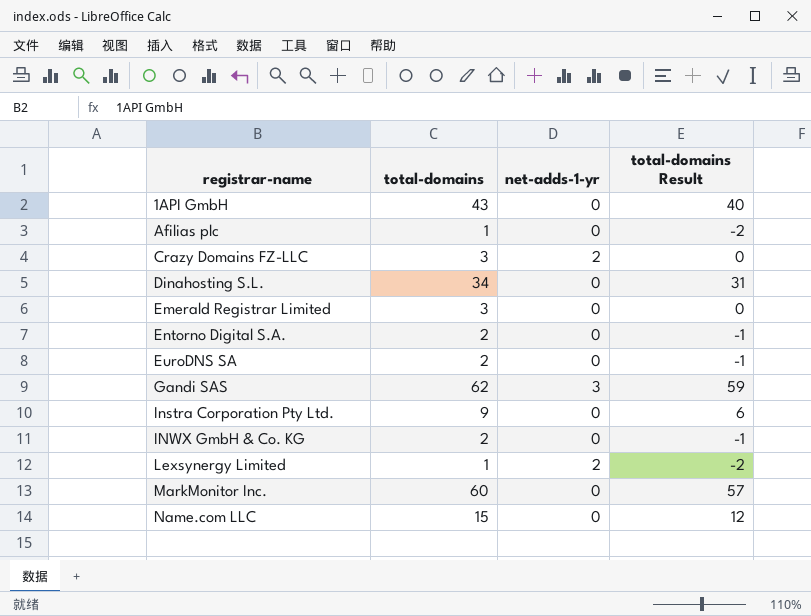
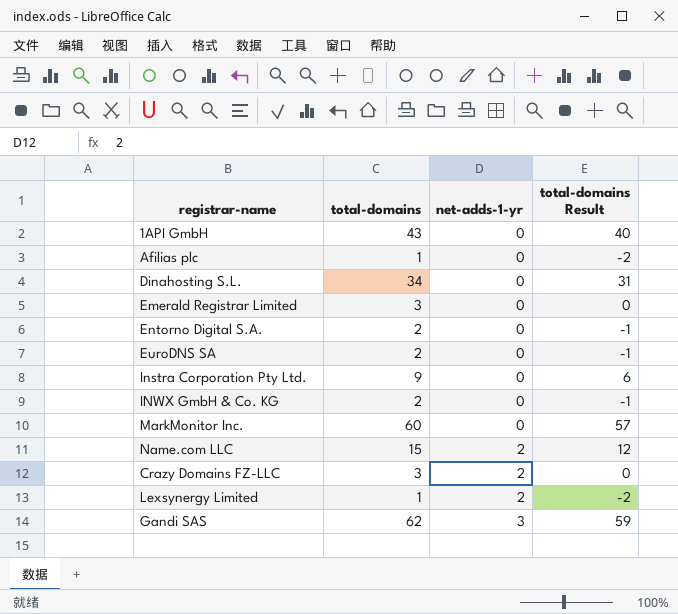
row order: registrar-name ascending -> net-adds-1-yr ascending
Name.com LLC | net-adds-1-yr: 0 -> 2

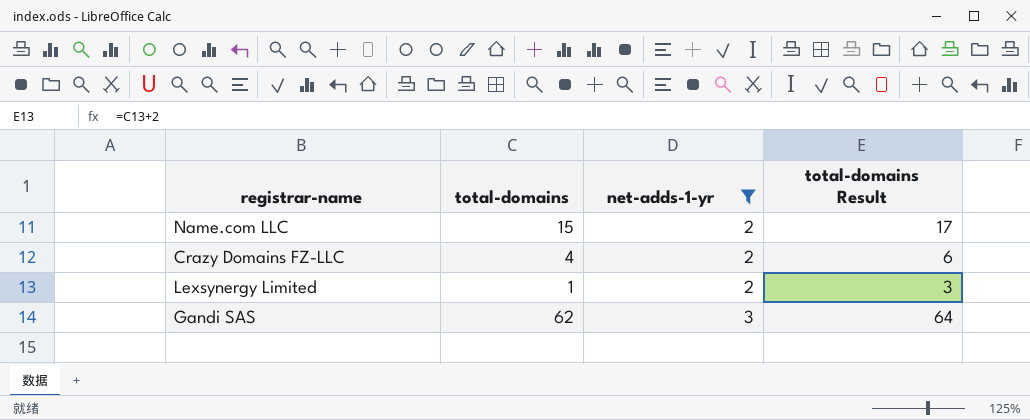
filter: none -> net-adds-1-yr != 0
column total-domains Result | formula: [total-domains] - 3 -> [total-domains] + 2
Crazy Domains FZ-LLC | total-domains: 3 -> 4

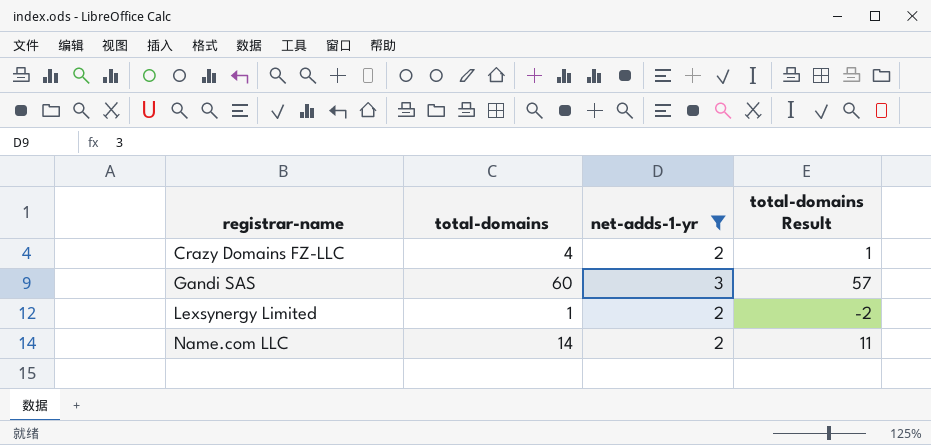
row order: net-adds-1-yr ascending -> registrar-name ascending
column total-domains Result | formula: [total-domains] + 2 -> [total-domains] - 3
Gandi SAS | total-domains: 62 -> 60
Name.com LLC | total-domains: 15 -> 14

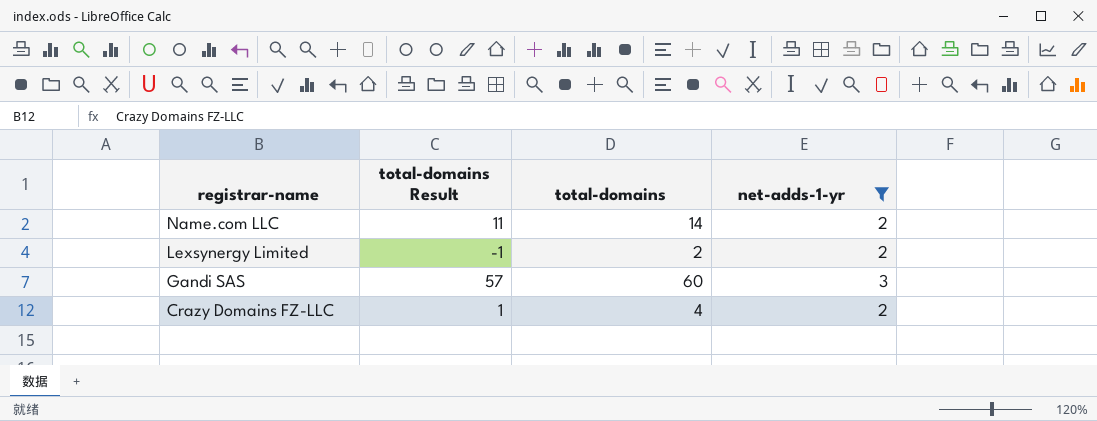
row order: registrar-name ascending -> registrar-name descending
column total-domains Result | position: 4 -> 2
Lexsynergy Limited | total-domains Result: -2 -> -1
Lexsynergy Limited | total-domains: 1 -> 2

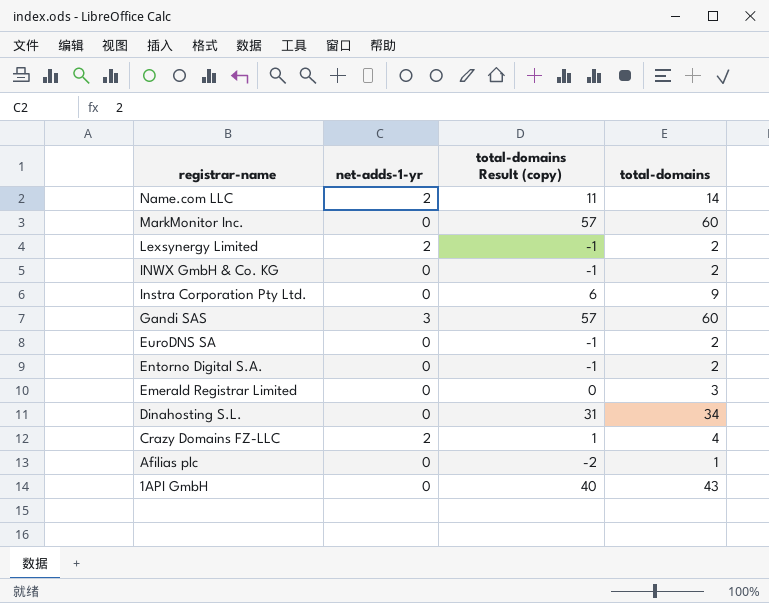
filter: net-adds-1-yr != 0 -> none
column net-adds-1-yr | position: 4 -> 2
column name: total-domains Result -> total-domains Result (copy)

